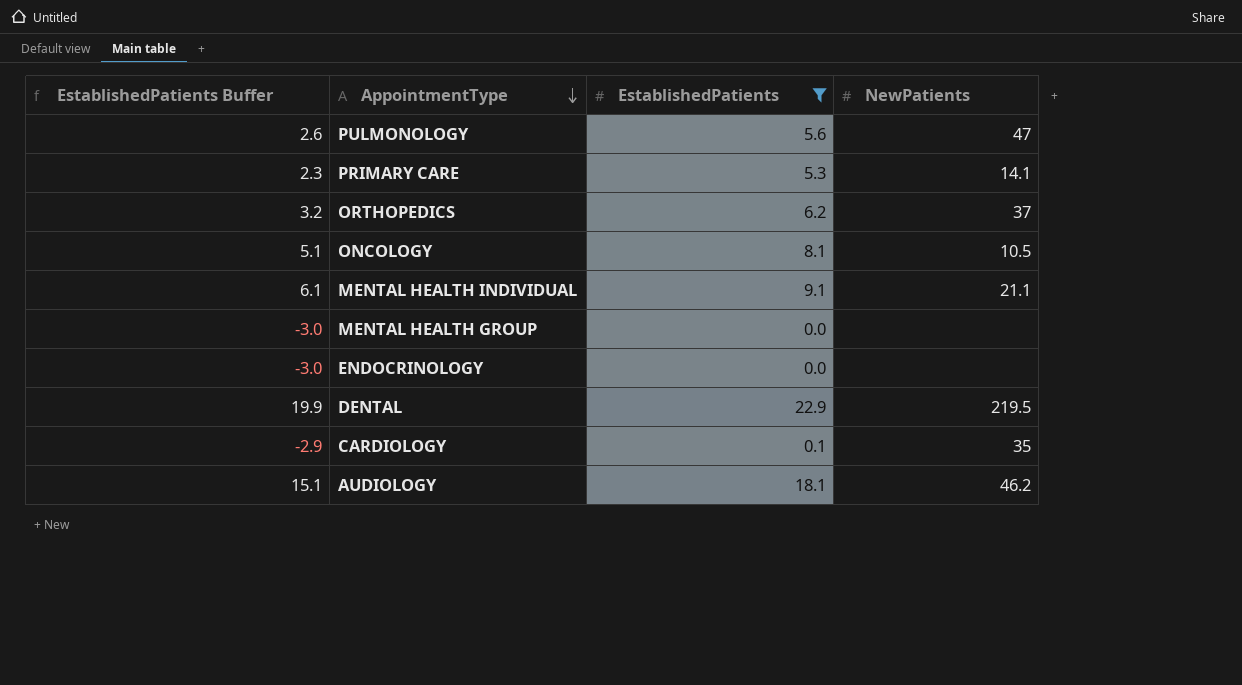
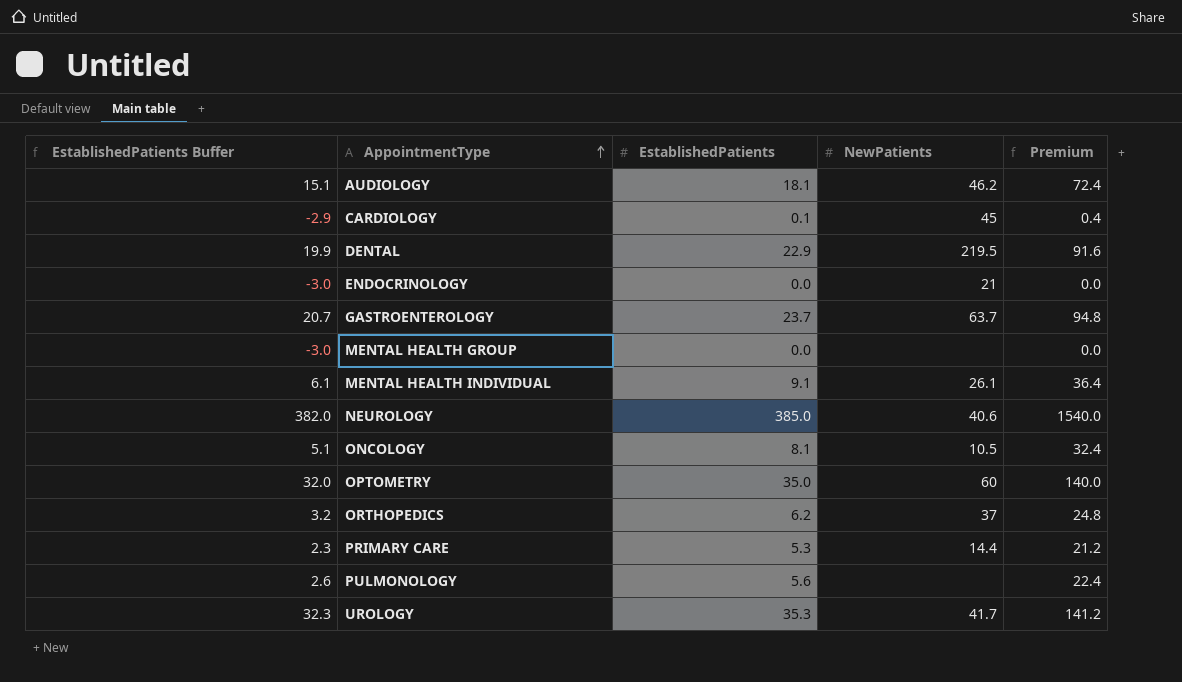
filter: EstablishedPatients <= 22.9 -> none
row order: AppointmentType descending -> AppointmentType ascending
column Premium | formula: none -> [EstablishedPatients] * 4
CARDIOLOGY | NewPatients: 35 -> 45
ENDOCRINOLOGY | NewPatients: none -> 21
MENTAL HEALTH INDIVIDUAL | NewPatients: 21.1 -> 26.1
PRIMARY CARE | NewPatients: 14.1 -> 14.4
PULMONOLOGY | NewPatients: 47 -> none

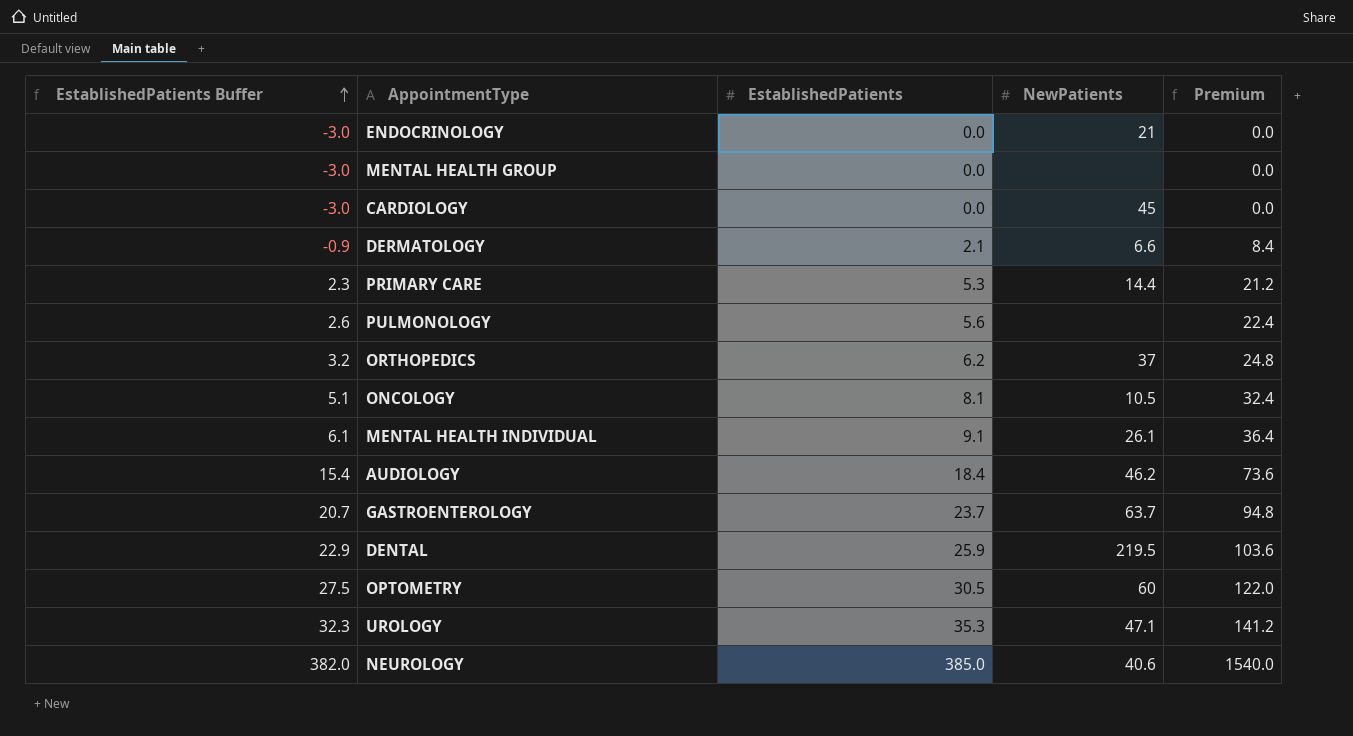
row order: AppointmentType ascending -> EstablishedPatients Buffer ascending
CARDIOLOGY | EstablishedPatients Buffer: -2.9 -> -3.0
CARDIOLOGY | EstablishedPatients: 0.1 -> 0.0
CARDIOLOGY | Premium: 0.4 -> 0.0
row DERMATOLOGY: none -> -0.9 | 2.1 | 6.6 | 8.4
AUDIOLOGY | EstablishedPatients Buffer: 15.1 -> 15.4
AUDIOLOGY | EstablishedPatients: 18.1 -> 18.4
AUDIOLOGY | Premium: 72.4 -> 73.6
DENTAL | EstablishedPatients Buffer: 19.9 -> 22.9
DENTAL | EstablishedPatients: 22.9 -> 25.9
DENTAL | Premium: 91.6 -> 103.6
OPTOMETRY | EstablishedPatients Buffer: 32.0 -> 27.5
OPTOMETRY | EstablishedPatients: 35.0 -> 30.5
OPTOMETRY | Premium: 140.0 -> 122.0
UROLOGY | NewPatients: 41.7 -> 47.1

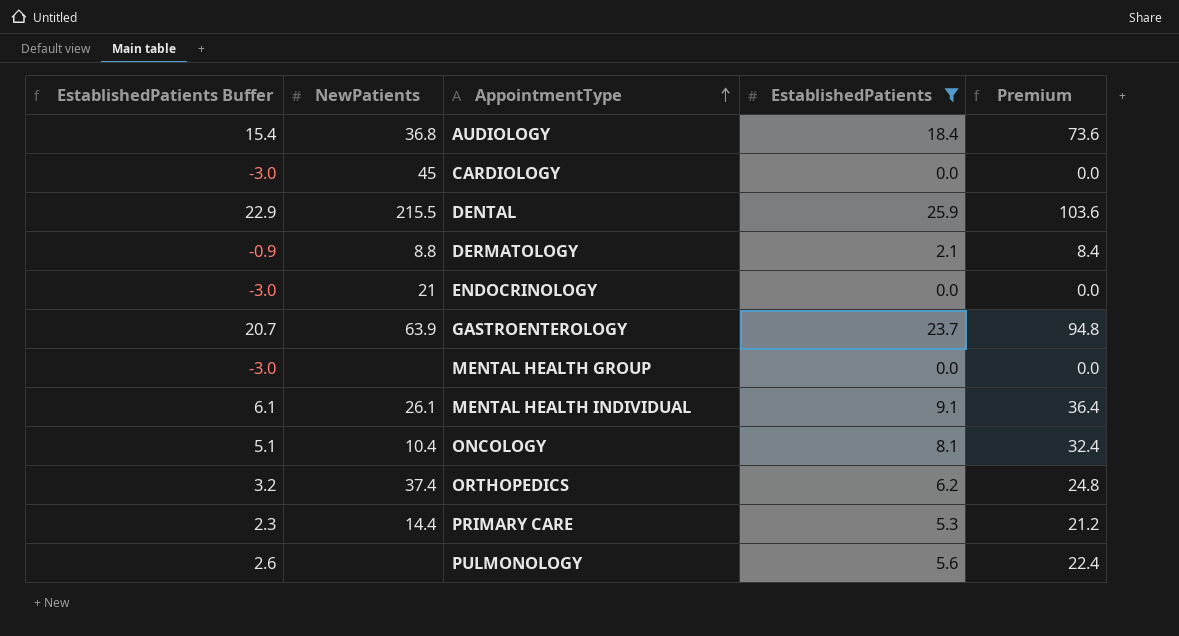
filter: none -> EstablishedPatients <= 25.9
row order: EstablishedPatients Buffer ascending -> AppointmentType ascending
column NewPatients | position: 4 -> 2
AUDIOLOGY | NewPatients: 46.2 -> 36.8
DENTAL | NewPatients: 219.5 -> 215.5
DERMATOLOGY | NewPatients: 6.6 -> 8.8
GASTROENTEROLOGY | NewPatients: 63.7 -> 63.9
ONCOLOGY | NewPatients: 10.5 -> 10.4
ORTHOPEDICS | NewPatients: 37 -> 37.4

